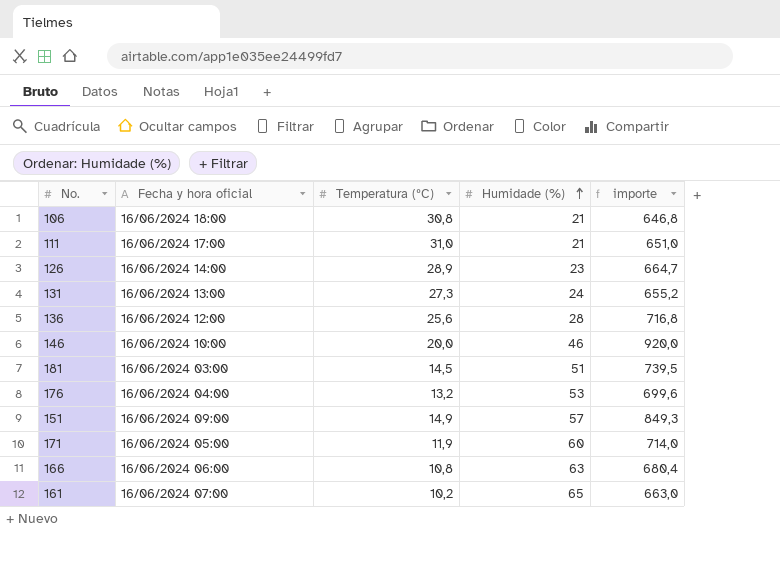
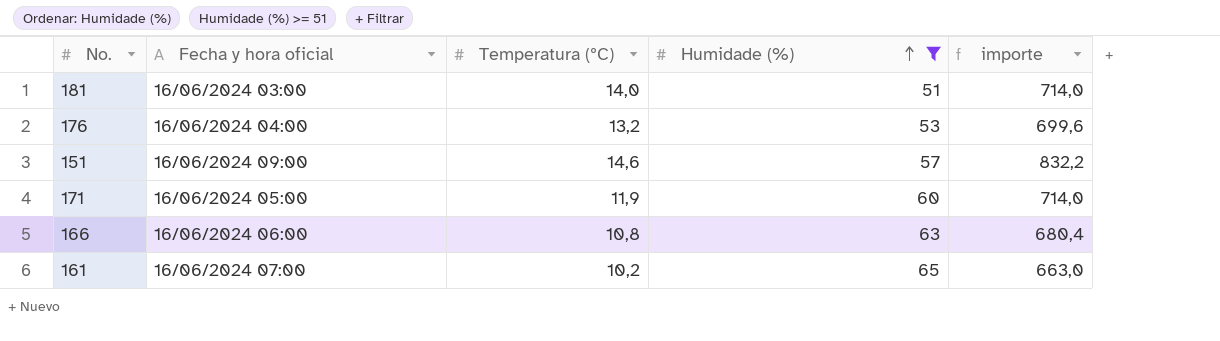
filter: none -> Humidade (%) >= 51
181 | Temperatura (ºC): 14,5 -> 14,0
181 | importe: 739,5 -> 714,0
151 | Temperatura (ºC): 14,9 -> 14,6
151 | importe: 849,3 -> 832,2

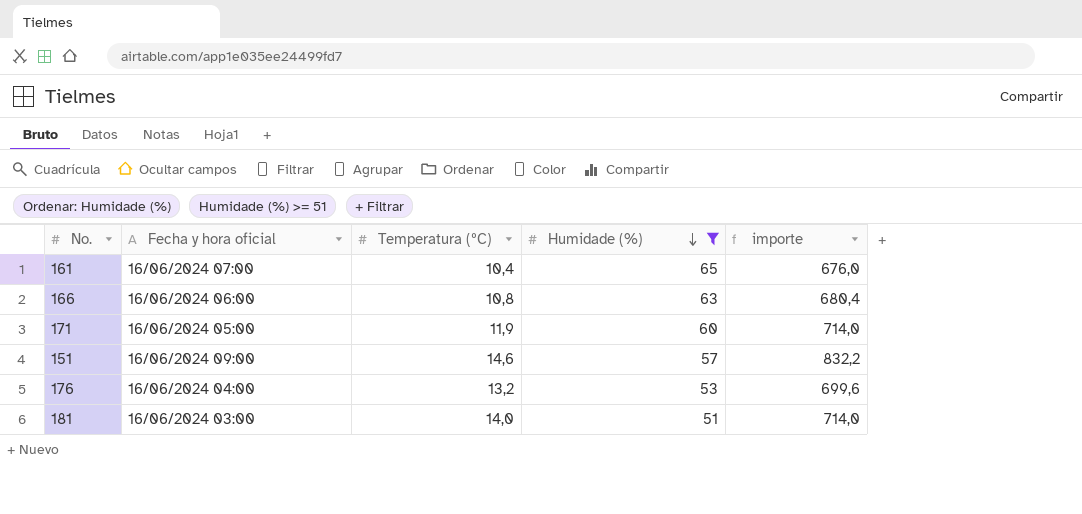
row order: Humidade (%) ascending -> Humidade (%) descending
161 | Temperatura (ºC): 10,2 -> 10,4
161 | importe: 663,0 -> 676,0

